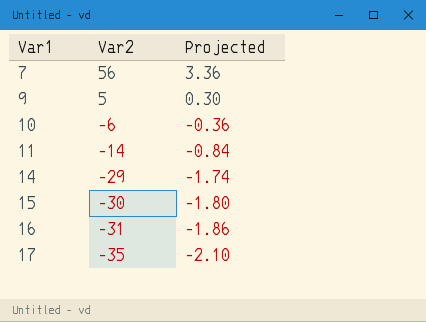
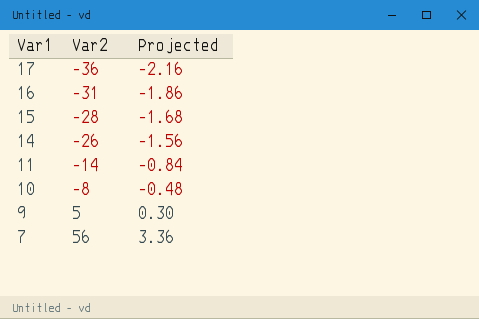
row order: Var1 ascending -> Var1 descending
17 | Var2: -35 -> -36
17 | Projected: -2.10 -> -2.16
15 | Var2: -30 -> -28
15 | Projected: -1.80 -> -1.68
14 | Var2: -29 -> -26
14 | Projected: -1.74 -> -1.56
10 | Var2: -6 -> -8
10 | Projected: -0.36 -> -0.48

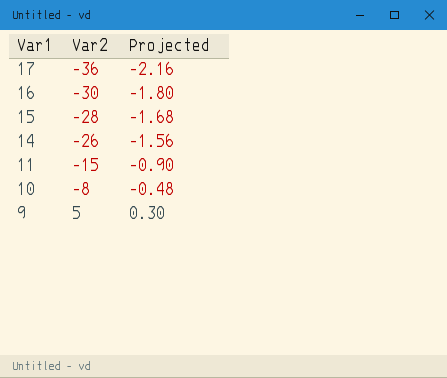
row 7: 56 | 3.36 -> none
16 | Var2: -31 -> -30
16 | Projected: -1.86 -> -1.80
11 | Var2: -14 -> -15
11 | Projected: -0.84 -> -0.90

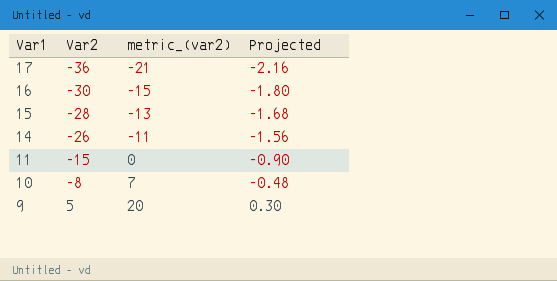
column metric_(var2) | formula: none -> [Var2] + 15

